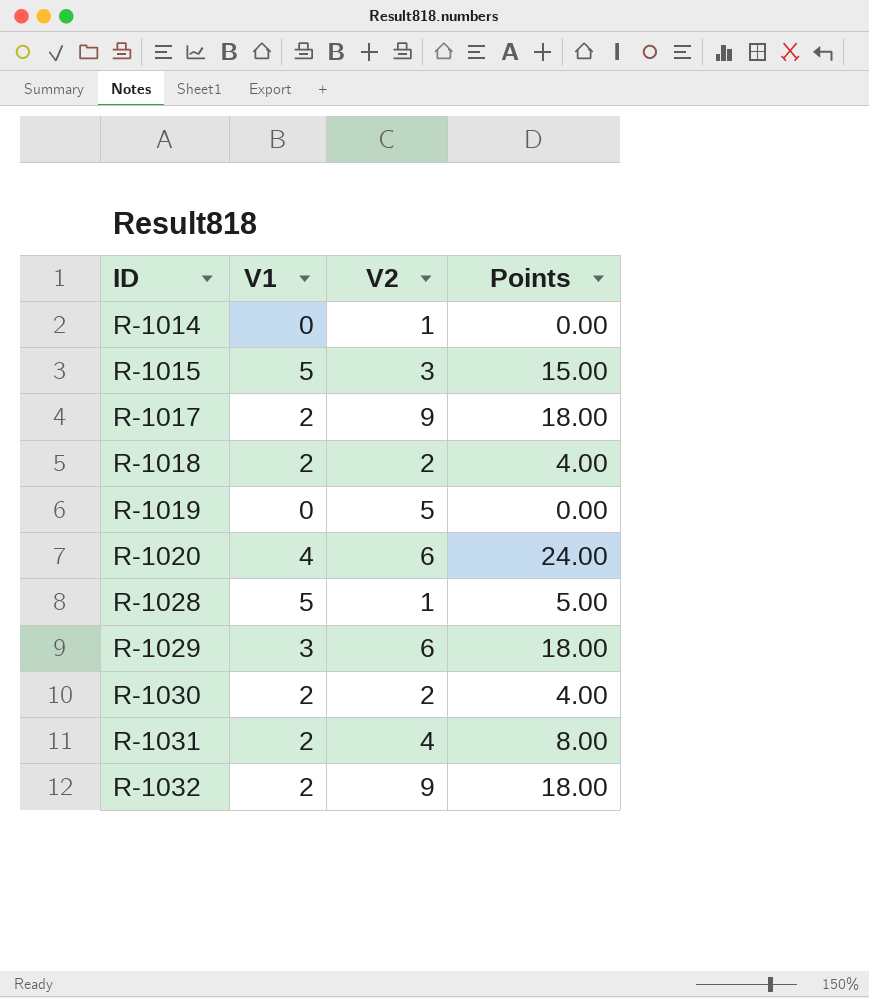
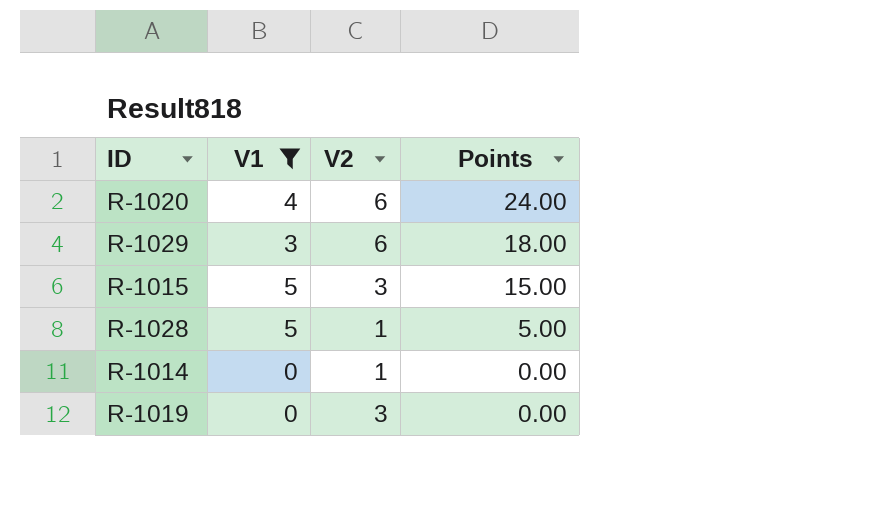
filter: none -> V1 != 2
row order: ID ascending -> Points descending
R-1019 | V2: 5 -> 3

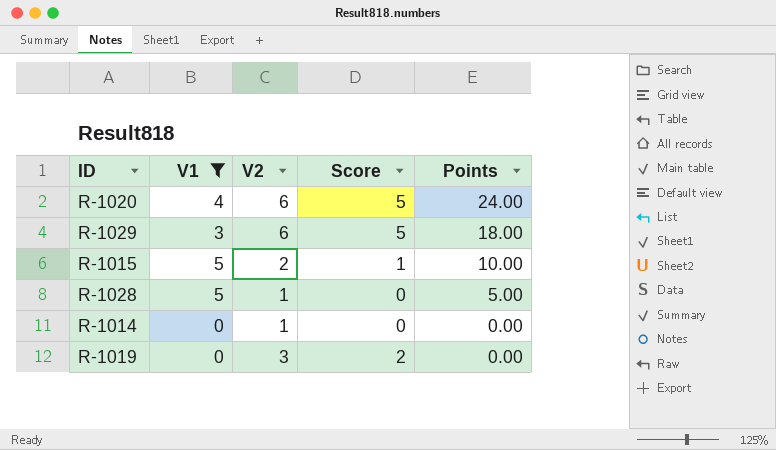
column Score | formula: none -> [V2] - 1
R-1015 | V2: 3 -> 2
R-1015 | Points: 15.00 -> 10.00

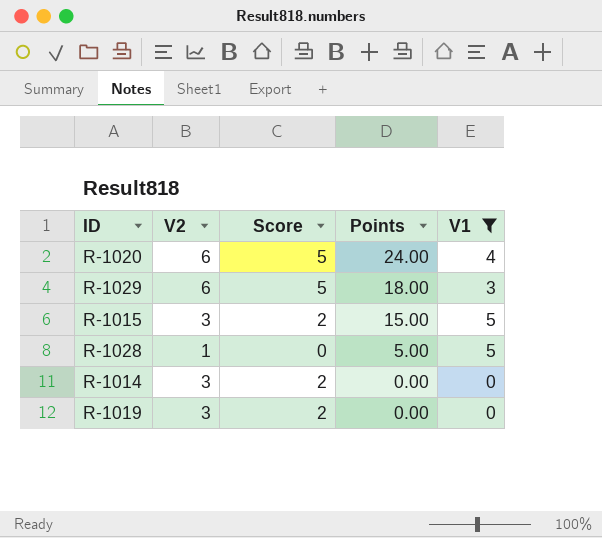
column V1 | position: 2 -> 5
R-1015 | V2: 2 -> 3
R-1015 | Score: 1 -> 2
R-1015 | Points: 10.00 -> 15.00
R-1014 | V2: 1 -> 3
R-1014 | Score: 0 -> 2

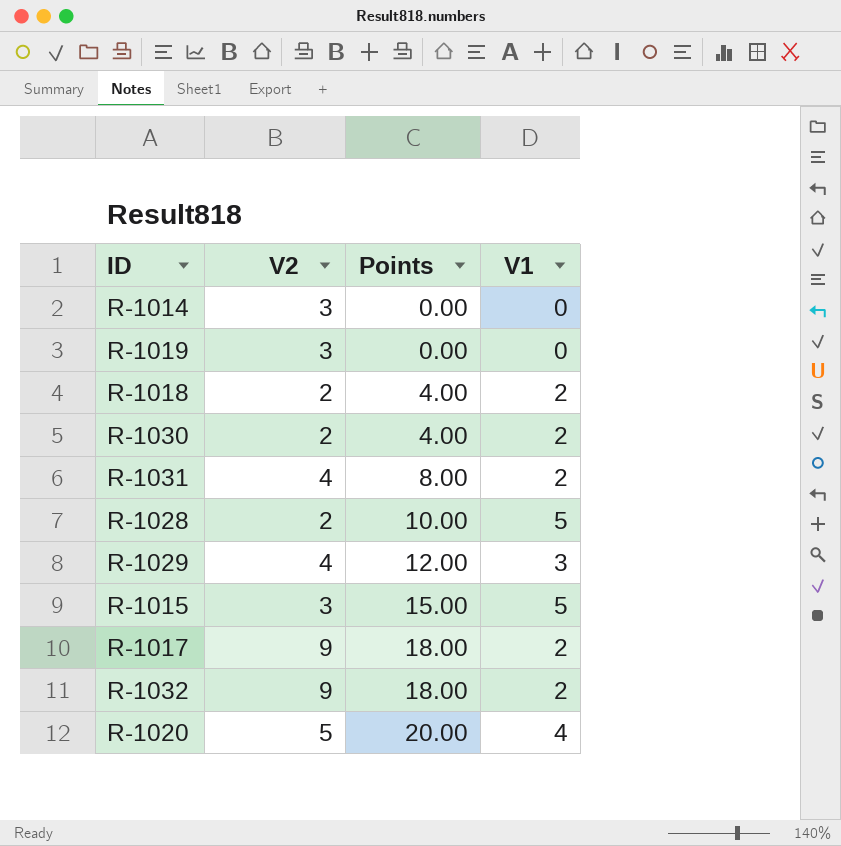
filter: V1 != 2 -> none
row order: Points descending -> Points ascending
column Score | formula: [V2] - 1 -> none
R-1028 | V2: 1 -> 2
R-1028 | Points: 5.00 -> 10.00
R-1029 | V2: 6 -> 4
R-1029 | Points: 18.00 -> 12.00
R-1020 | V2: 6 -> 5
R-1020 | Points: 24.00 -> 20.00

